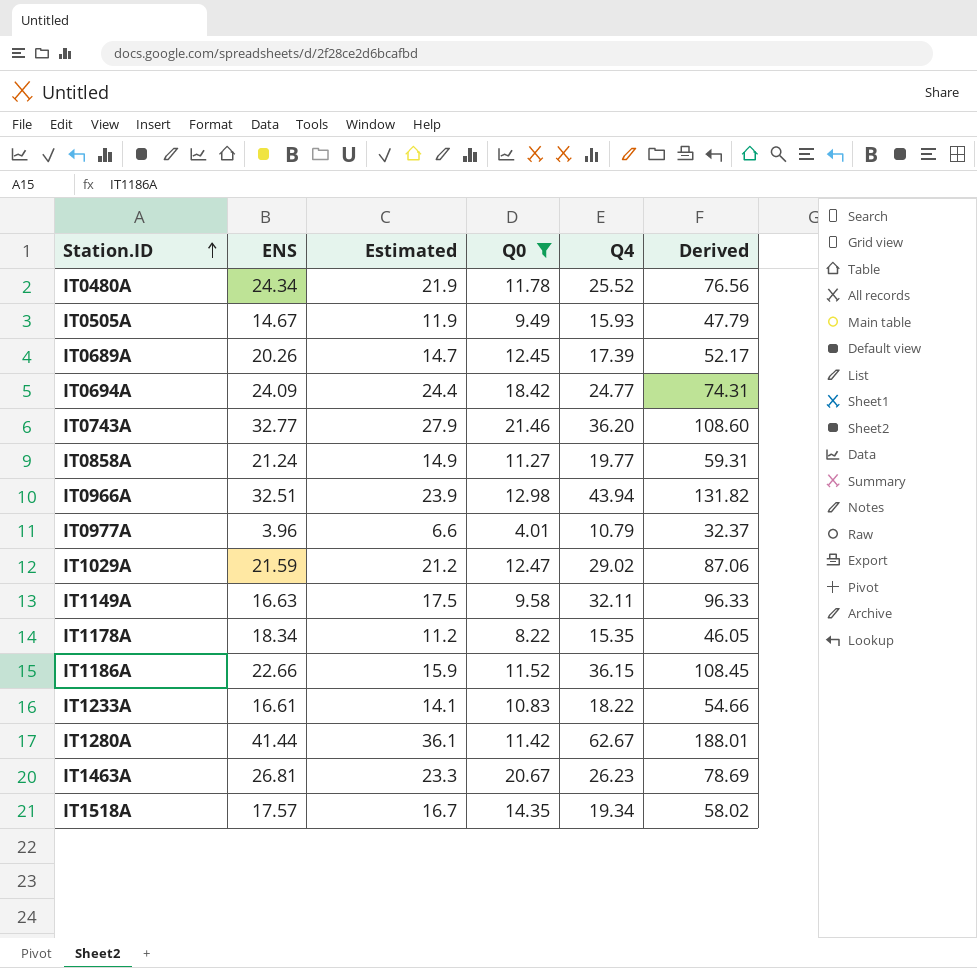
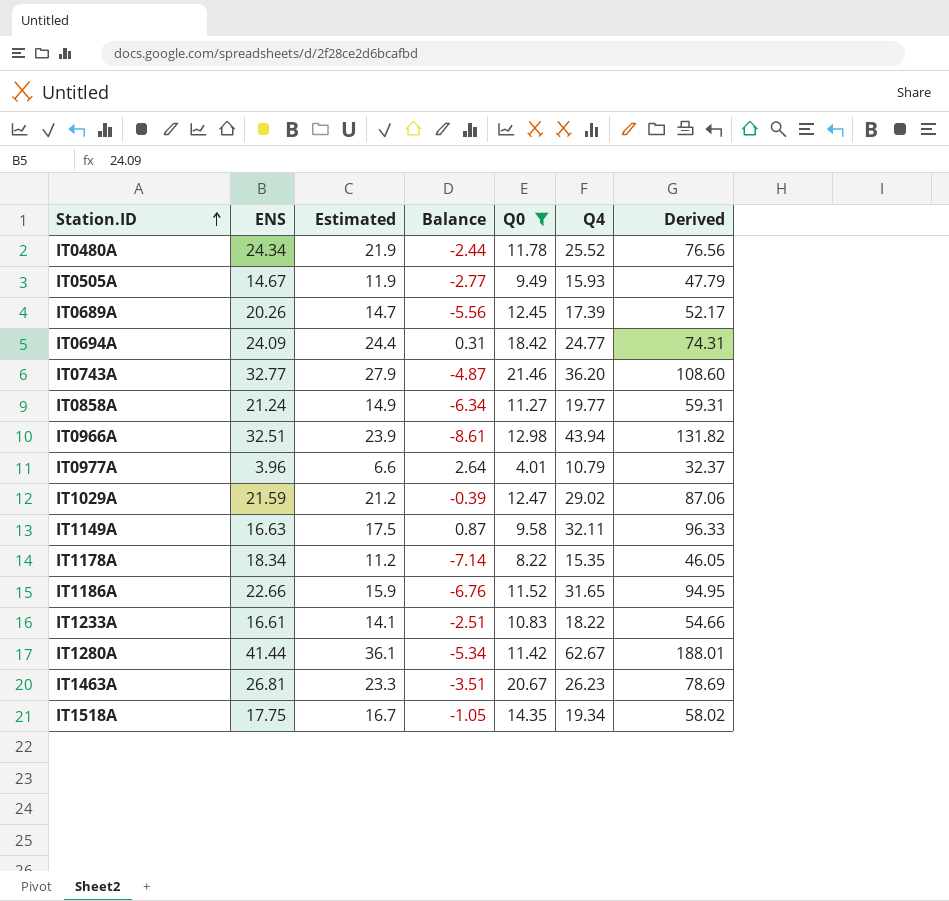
column Balance | formula: none -> [Estimated] - [ENS]
IT1186A | Q4: 36.15 -> 31.65
IT1186A | Derived: 108.45 -> 94.95
IT1518A | ENS: 17.57 -> 17.75

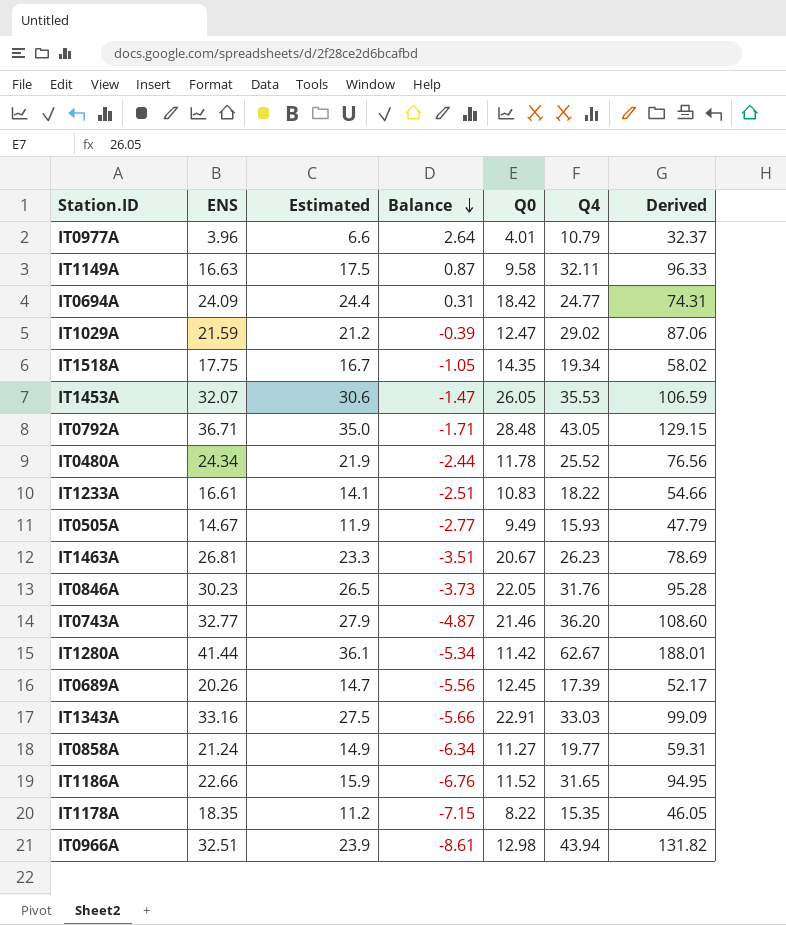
filter: Q0 <= 21.46 -> none
row order: Station.ID ascending -> Balance descending
IT1178A | ENS: 18.34 -> 18.35
IT1178A | Balance: -7.14 -> -7.15

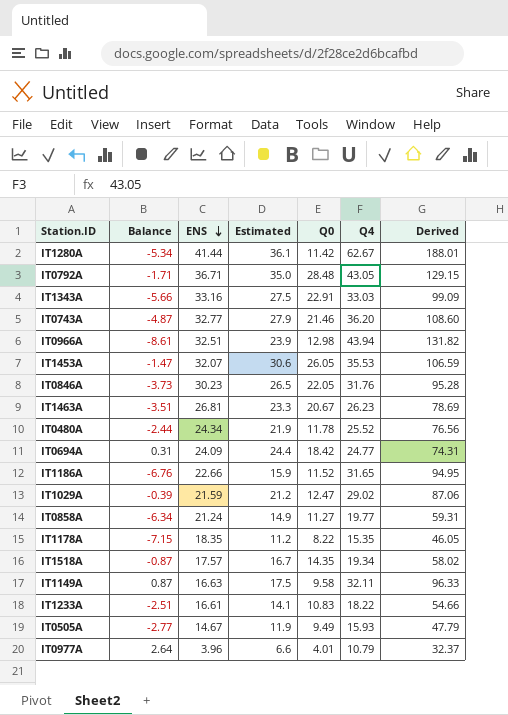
row order: Balance descending -> ENS descending
column Balance | position: 4 -> 2
row IT0689A: 20.26 | 14.7 | -5.56 | 12.45 | 17.39 | 52.17 -> none
IT1518A | Balance: -1.05 -> -0.87
IT1518A | ENS: 17.75 -> 17.57

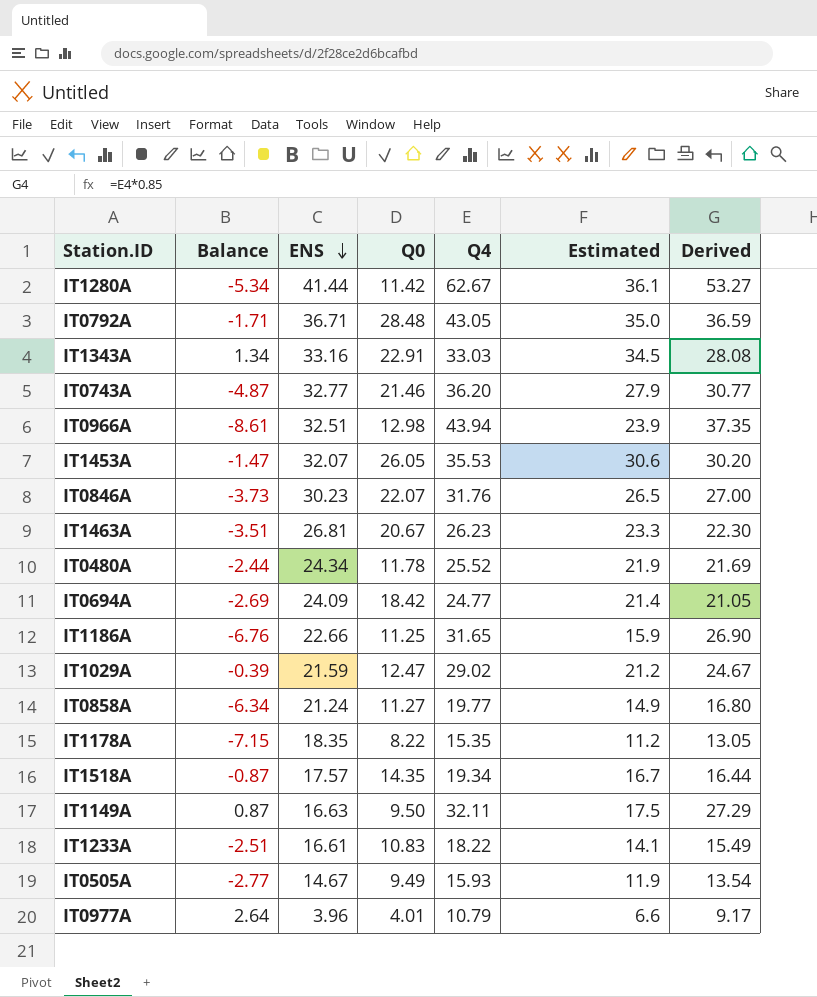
column Estimated | position: 4 -> 6
column Derived | formula: [Q4] * 3 -> [Q4] * 0.85
IT1343A | Balance: -5.66 -> 1.34
IT1343A | Estimated: 27.5 -> 34.5
IT0846A | Q0: 22.05 -> 22.07
IT0694A | Balance: 0.31 -> -2.69
IT0694A | Estimated: 24.4 -> 21.4
IT1186A | Q0: 11.52 -> 11.25
IT1149A | Q0: 9.58 -> 9.50

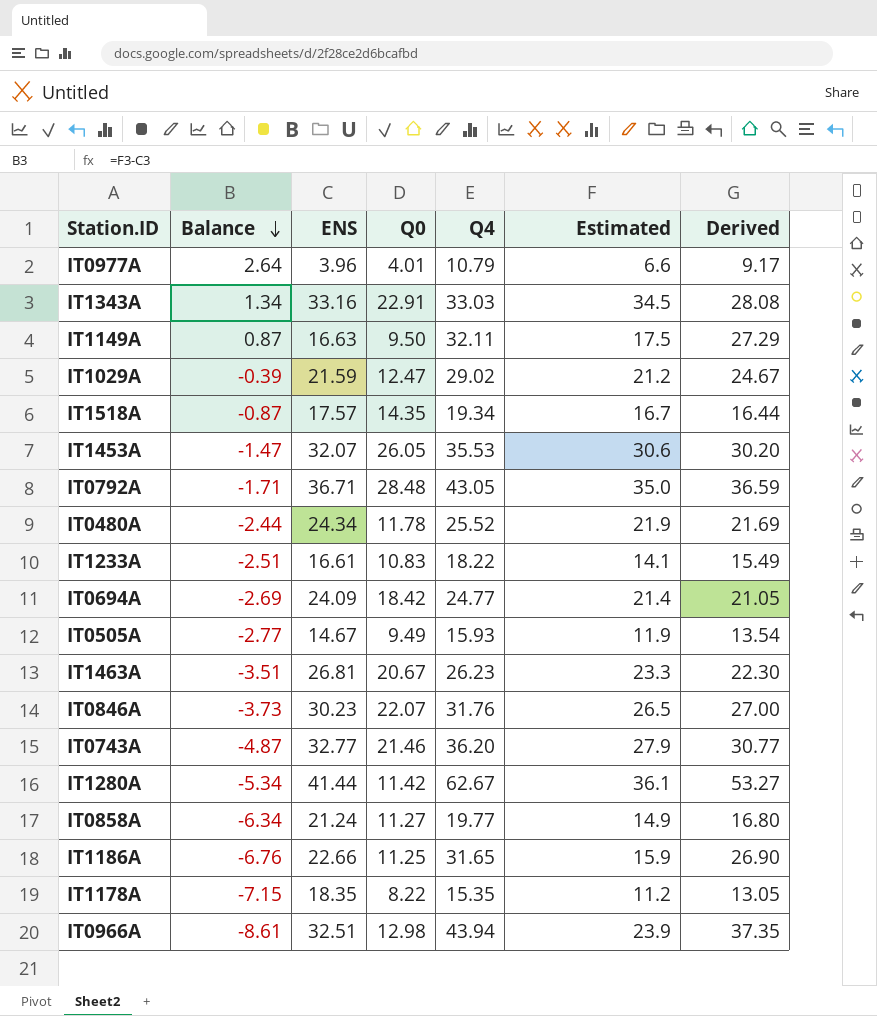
row order: ENS descending -> Balance descending

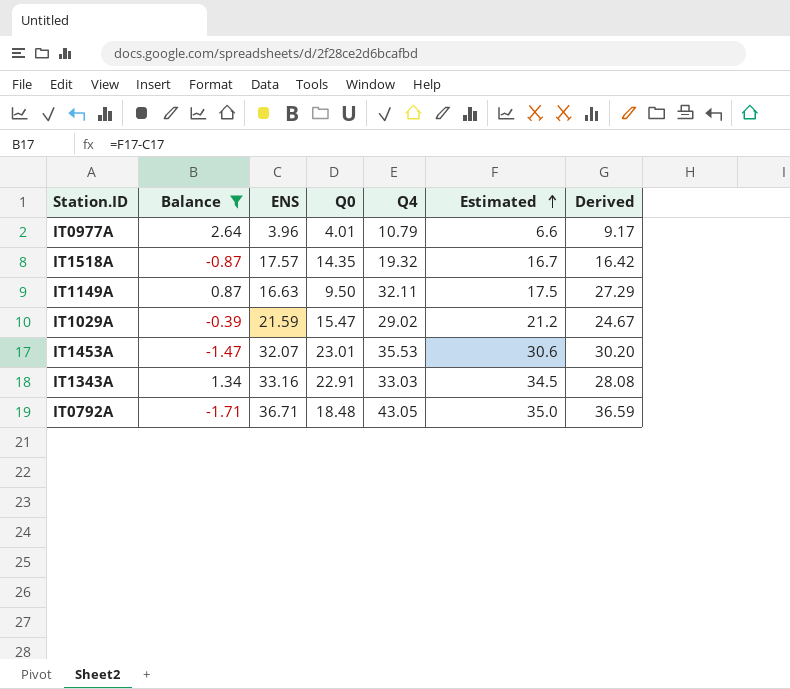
filter: none -> Balance >= -1.71
row order: Balance descending -> Estimated ascending
IT1518A | Q4: 19.34 -> 19.32
IT1518A | Derived: 16.44 -> 16.42
IT1029A | Q0: 12.47 -> 15.47
IT1453A | Q0: 26.05 -> 23.01
IT0792A | Q0: 28.48 -> 18.48

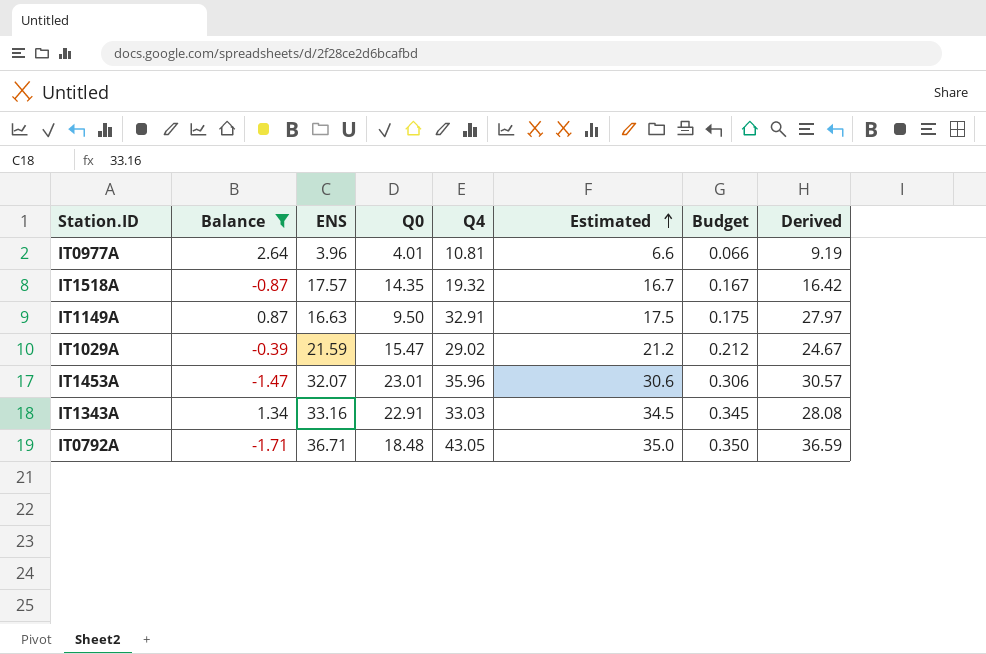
column Budget | formula: none -> [Estimated] * 0.01
IT0977A | Q4: 10.79 -> 10.81
IT0977A | Derived: 9.17 -> 9.19
IT1149A | Q4: 32.11 -> 32.91
IT1149A | Derived: 27.29 -> 27.97
IT1453A | Q4: 35.53 -> 35.96
IT1453A | Derived: 30.20 -> 30.57

